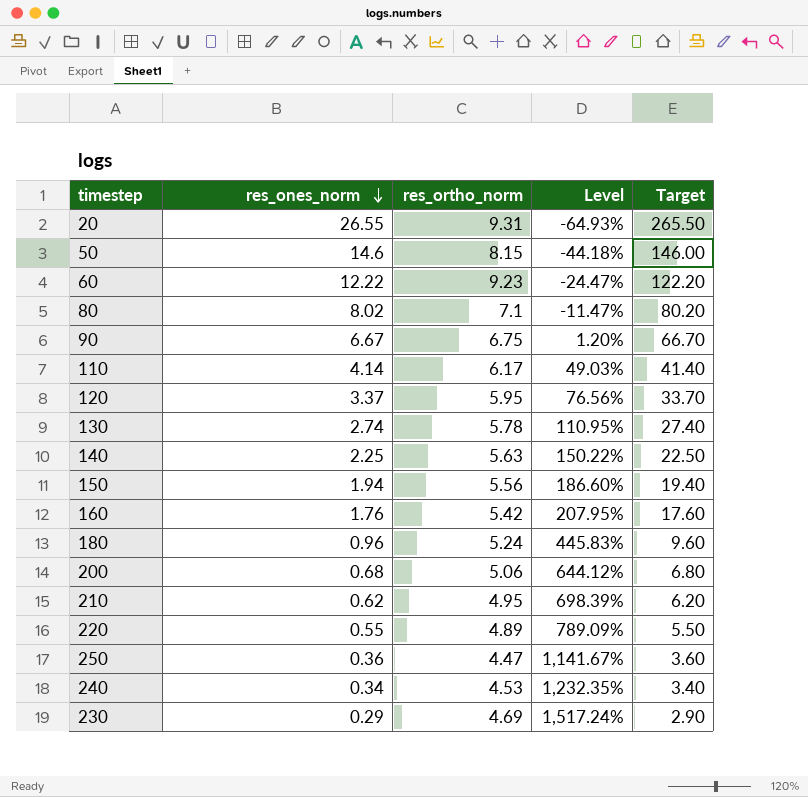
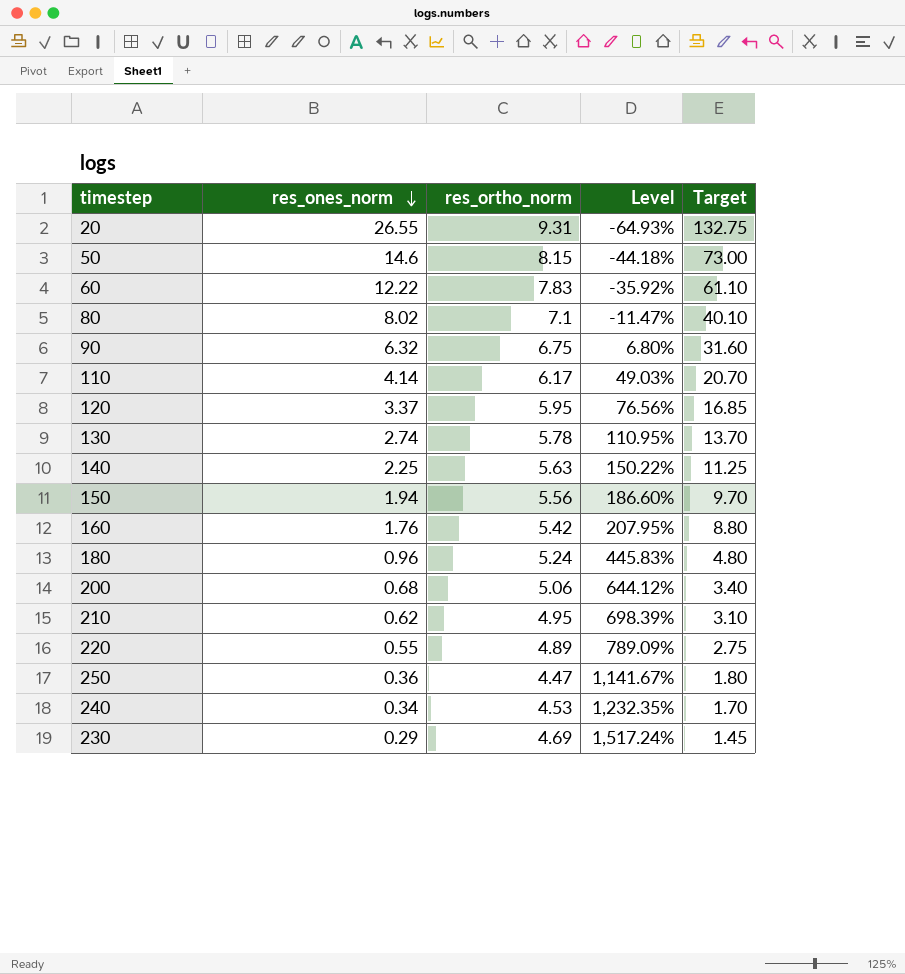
column Target | formula: [res_ones_norm] * 10 -> [res_ones_norm] * 5
60 | res_ortho_norm: 9.23 -> 7.83
60 | Level: -24.47% -> -35.92%
90 | res_ones_norm: 6.67 -> 6.32
90 | Level: 1.20% -> 6.80%

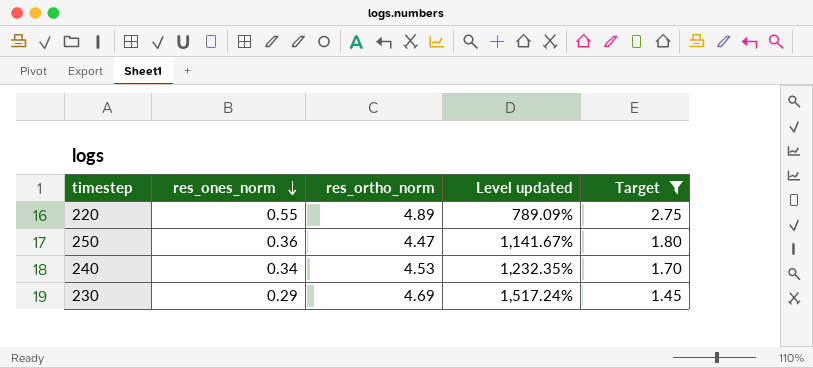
filter: none -> Target <= 2.75
column name: Level -> Level updated

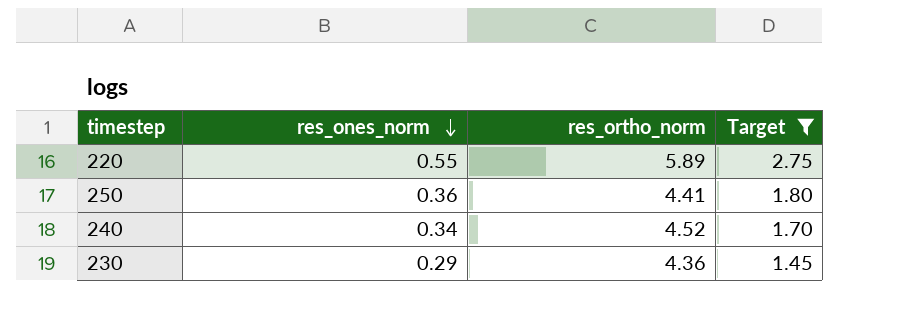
column Level updated | formula: ([res_ortho_norm] - [res_ones_norm]) / [res_ones_norm] -> none
220 | res_ortho_norm: 4.89 -> 5.89
250 | res_ortho_norm: 4.47 -> 4.41
240 | res_ortho_norm: 4.53 -> 4.52
230 | res_ortho_norm: 4.69 -> 4.36

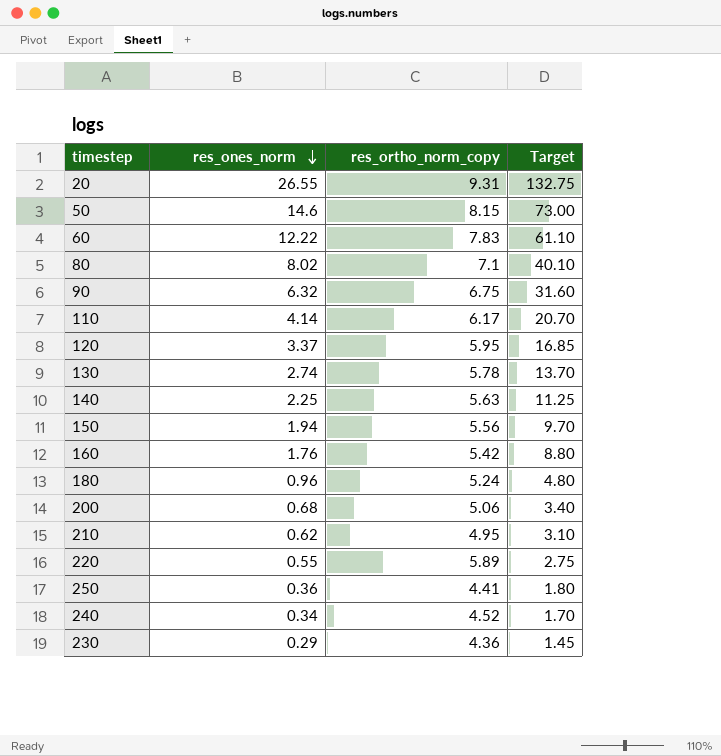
filter: Target <= 2.75 -> none
column name: res_ortho_norm -> res_ortho_norm_copy

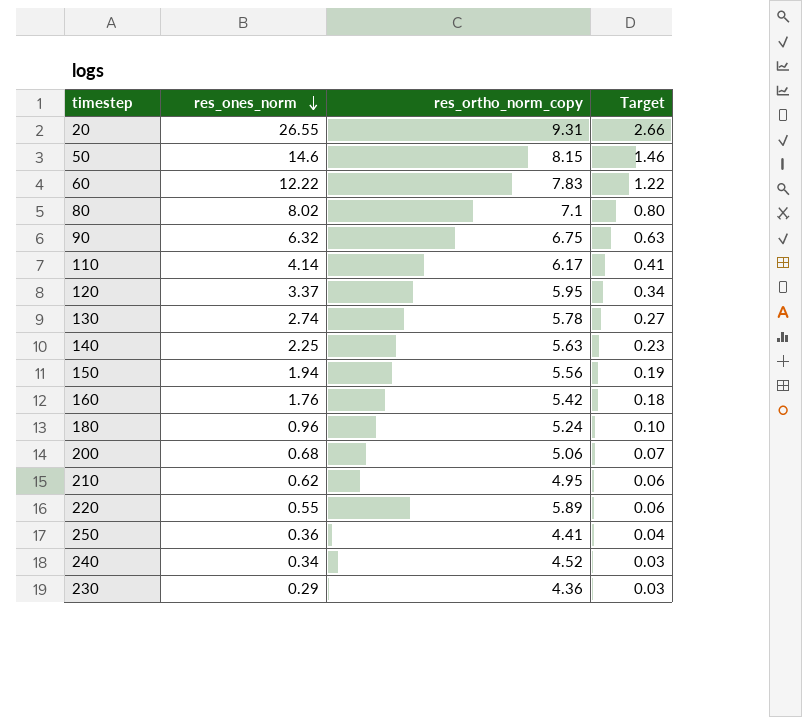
column Target | formula: [res_ones_norm] * 5 -> [res_ones_norm] * 0.1

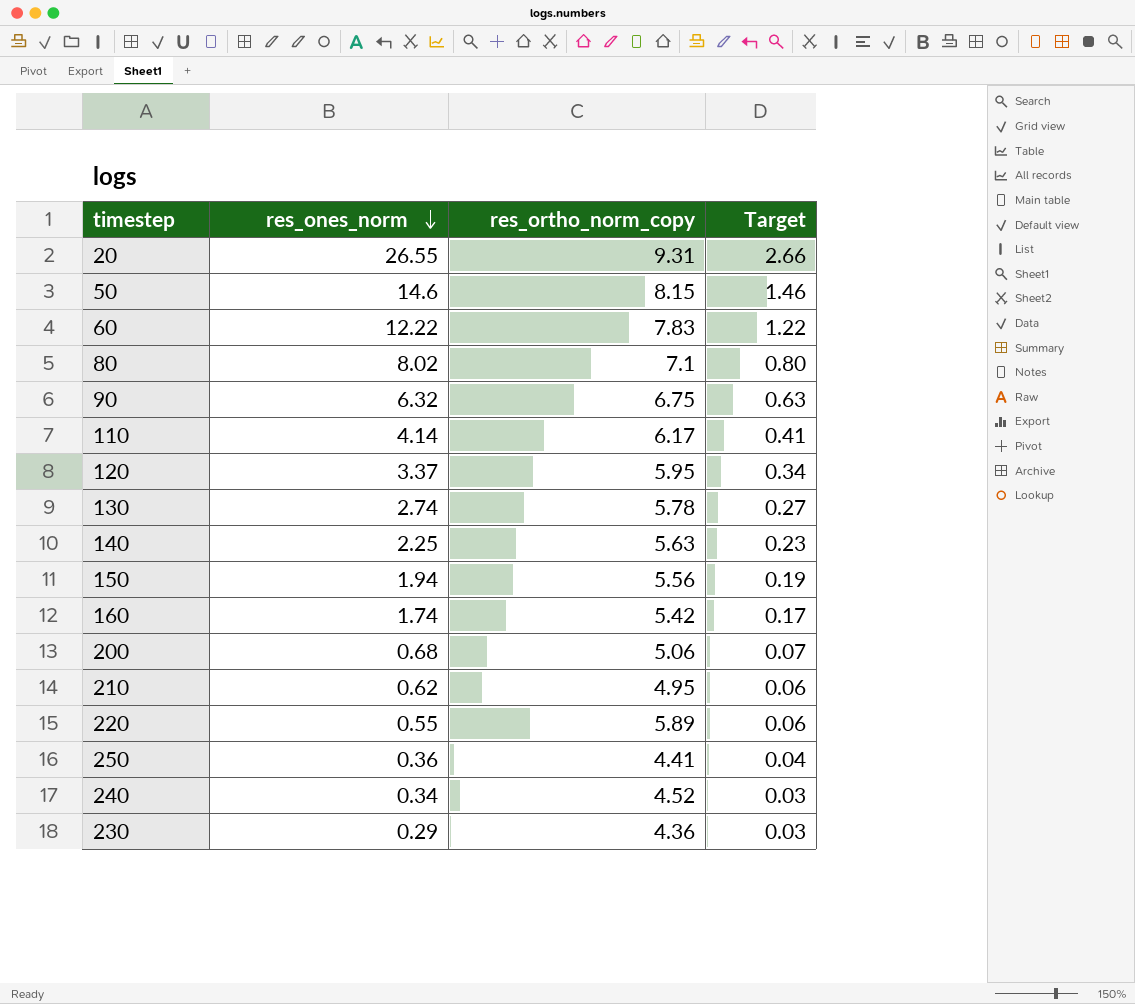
row 180: 0.96 | 5.24 | 0.10 -> none
160 | res_ones_norm: 1.76 -> 1.74
160 | Target: 0.18 -> 0.17

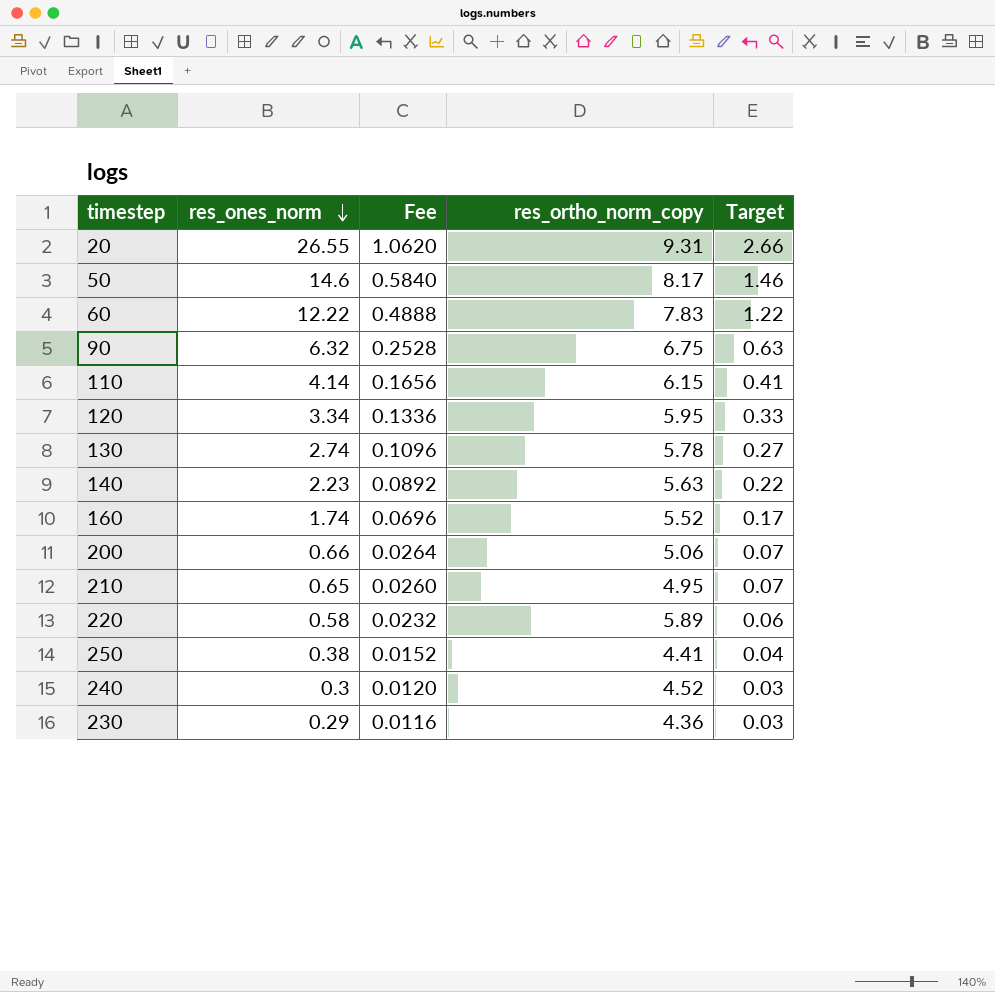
column Fee | formula: none -> [res_ones_norm] * 0.04
row 80: 8.02 | 7.1 | 0.80 -> none
row 150: 1.94 | 5.56 | 0.19 -> none
50 | res_ortho_norm_copy: 8.15 -> 8.17
110 | res_ortho_norm_copy: 6.17 -> 6.15
120 | res_ones_norm: 3.37 -> 3.34
120 | Target: 0.34 -> 0.33
140 | res_ones_norm: 2.25 -> 2.23
140 | Target: 0.23 -> 0.22
160 | res_ortho_norm_copy: 5.42 -> 5.52
200 | res_ones_norm: 0.68 -> 0.66
210 | res_ones_norm: 0.62 -> 0.65
210 | Target: 0.06 -> 0.07
220 | res_ones_norm: 0.55 -> 0.58
250 | res_ones_norm: 0.36 -> 0.38
240 | res_ones_norm: 0.34 -> 0.3

